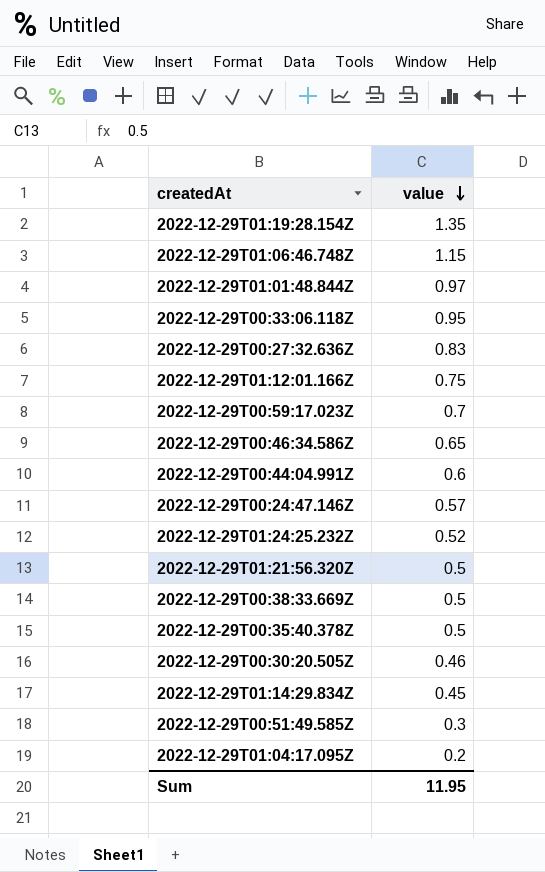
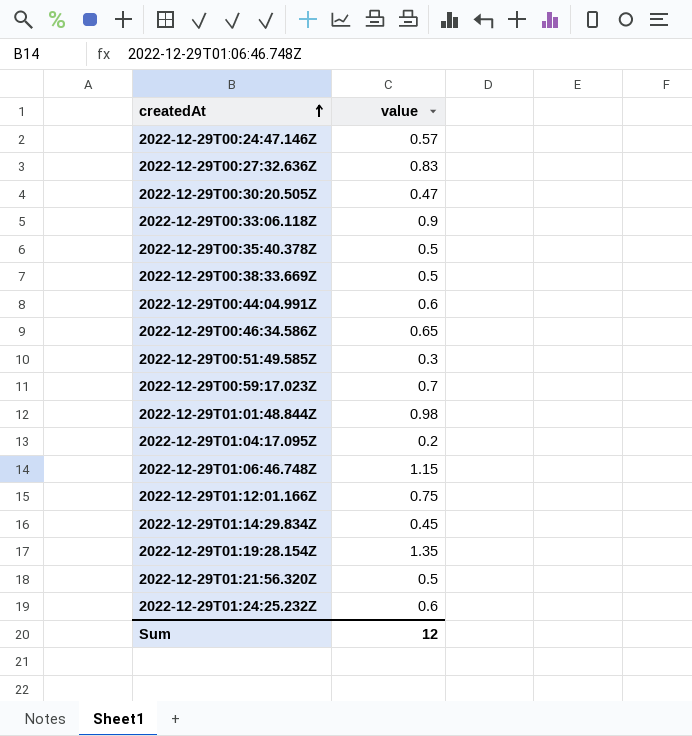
row order: value descending -> createdAt ascending
2022-12-29T00:30:20.505Z | value: 0.46 -> 0.47
2022-12-29T00:33:06.118Z | value: 0.95 -> 0.9
2022-12-29T01:01:48.844Z | value: 0.97 -> 0.98
2022-12-29T01:24:25.232Z | value: 0.52 -> 0.6
Sum | value: 11.95 -> 12

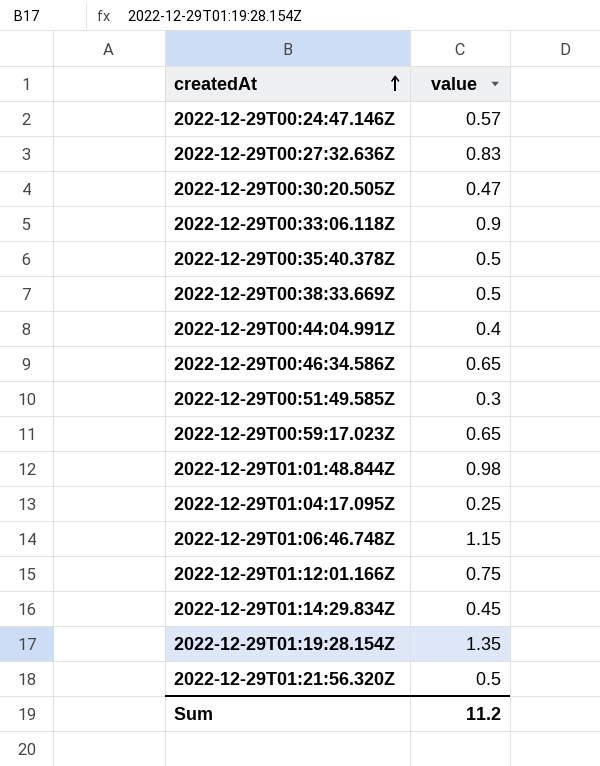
row 2022-12-29T01:24:25.232Z: 0.6 -> none
2022-12-29T00:44:04.991Z | value: 0.6 -> 0.4
2022-12-29T00:59:17.023Z | value: 0.7 -> 0.65
2022-12-29T01:04:17.095Z | value: 0.2 -> 0.25
Sum | value: 12 -> 11.2

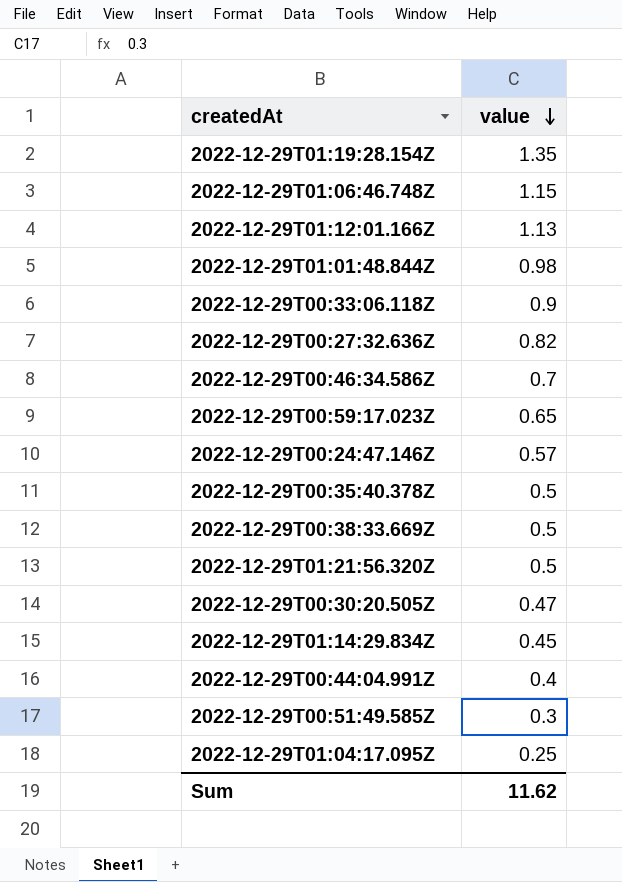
row order: createdAt ascending -> value descending
2022-12-29T01:12:01.166Z | value: 0.75 -> 1.13
2022-12-29T00:27:32.636Z | value: 0.83 -> 0.82
2022-12-29T00:46:34.586Z | value: 0.65 -> 0.7
Sum | value: 11.2 -> 11.62

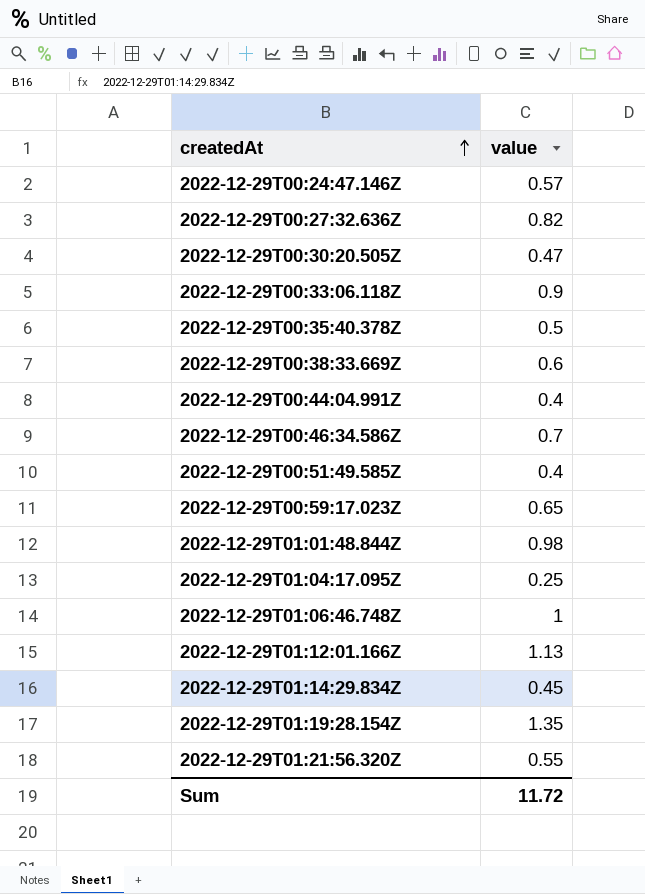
row order: value descending -> createdAt ascending
2022-12-29T00:38:33.669Z | value: 0.5 -> 0.6
2022-12-29T00:51:49.585Z | value: 0.3 -> 0.4
2022-12-29T01:06:46.748Z | value: 1.15 -> 1
2022-12-29T01:21:56.320Z | value: 0.5 -> 0.55
Sum | value: 11.62 -> 11.72

